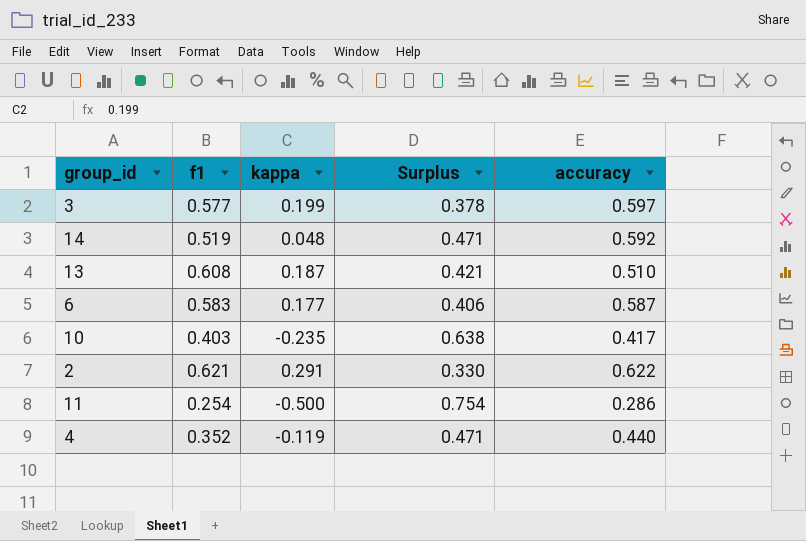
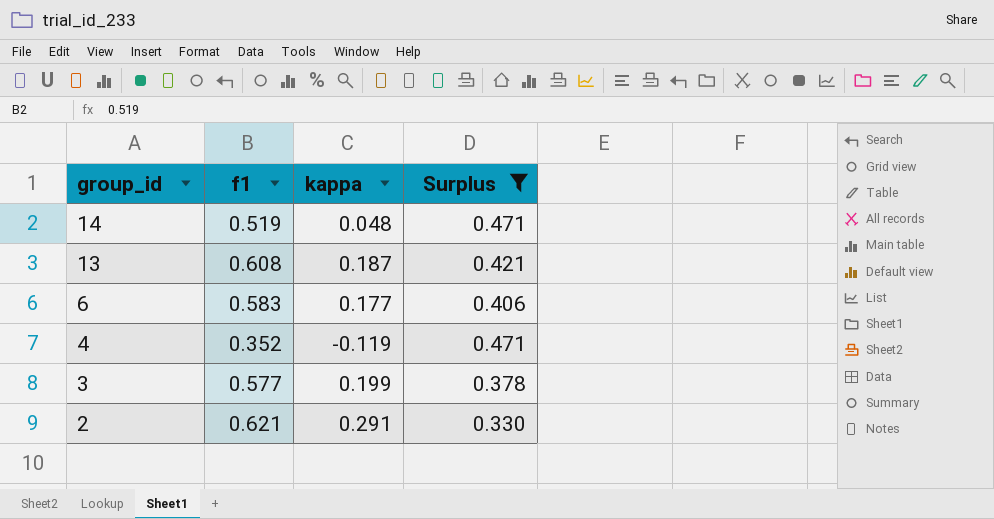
filter: none -> Surplus <= 0.471
row order: none -> group_id descending
column accuracy | position: 5 -> none

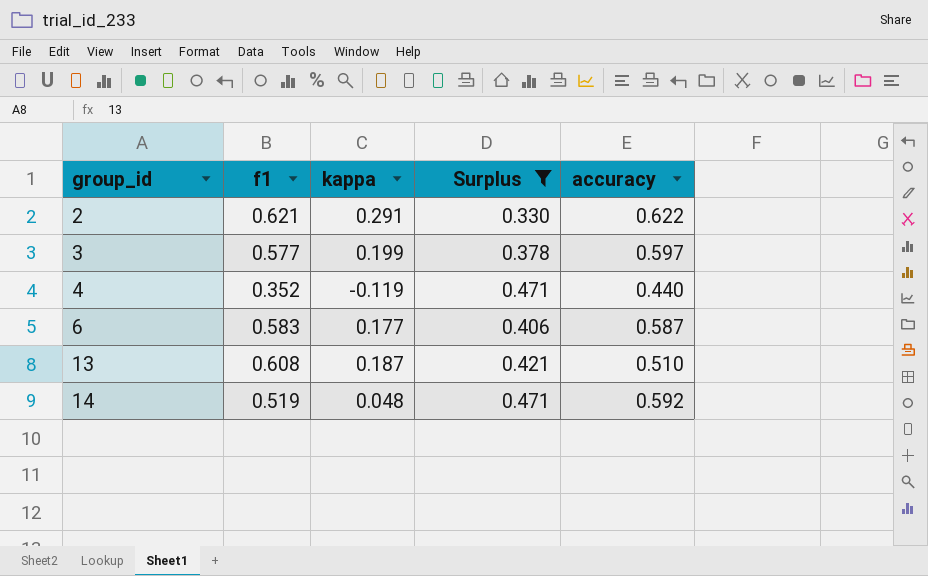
row order: group_id descending -> group_id ascending
column accuracy | position: none -> 5

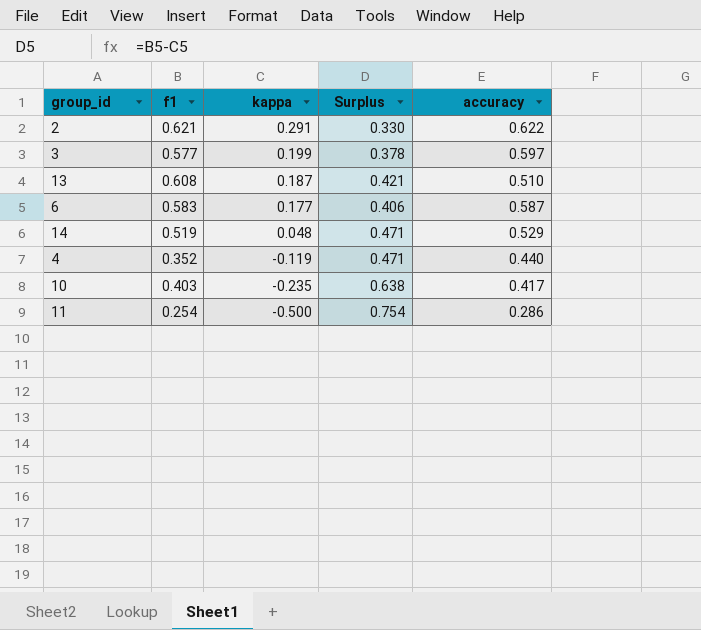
filter: Surplus <= 0.471 -> none
row order: group_id ascending -> kappa descending
14 | accuracy: 0.592 -> 0.529

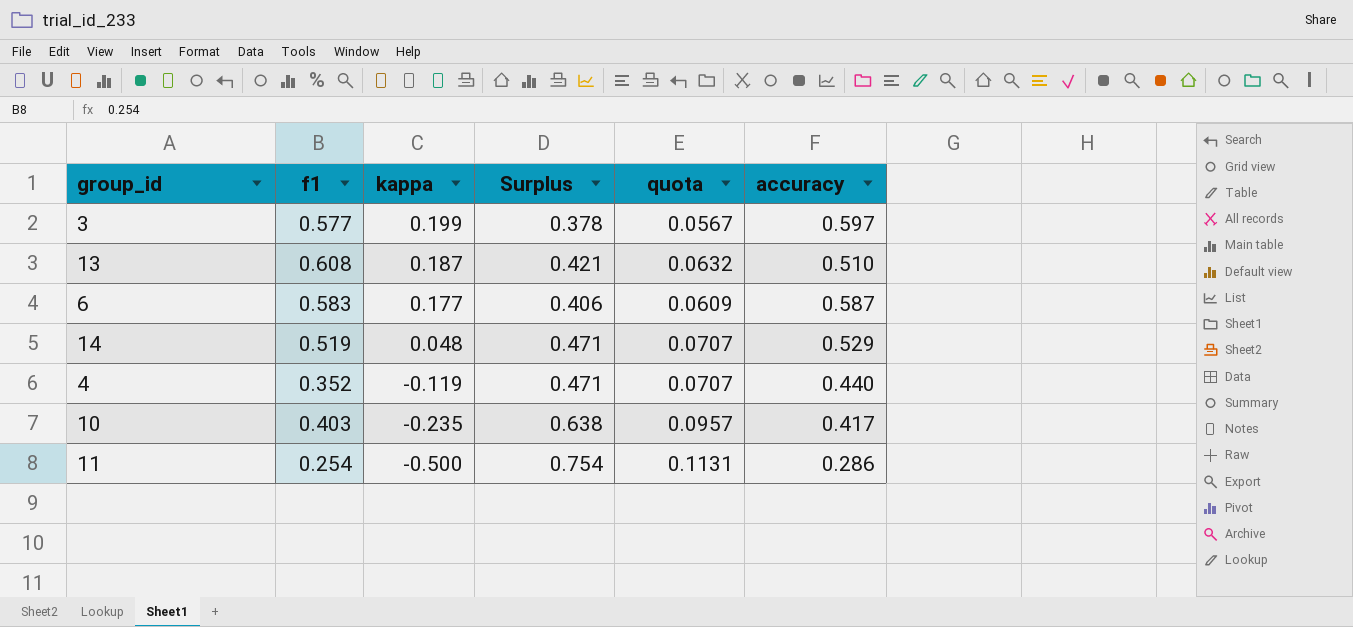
column quota | formula: none -> [Surplus] * 0.15
row 2: 0.621 | 0.291 | 0.330 | 0.622 -> none

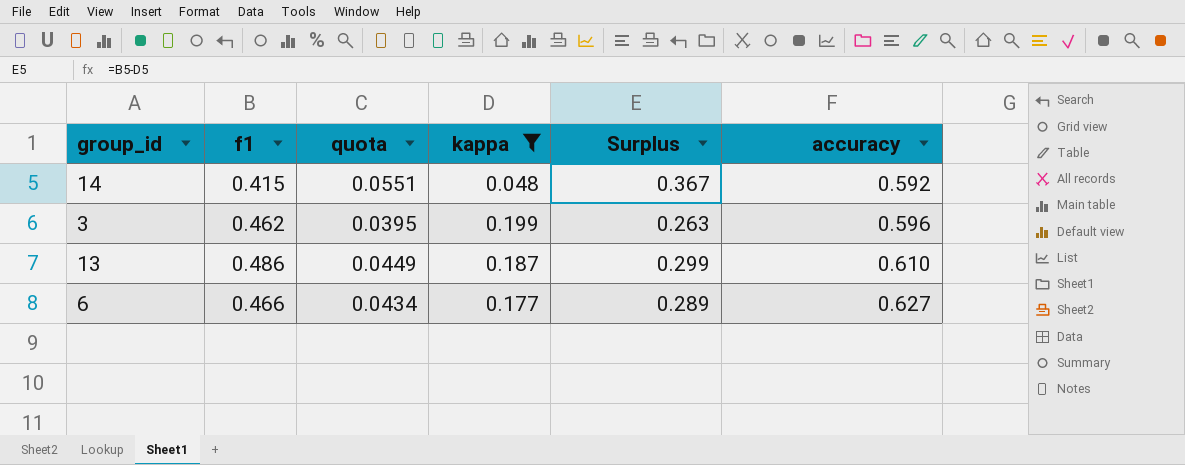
filter: none -> kappa >= 0.048
row order: kappa descending -> accuracy ascending
column quota | position: 5 -> 3
14 | f1: 0.519 -> 0.415
14 | quota: 0.0707 -> 0.0551
14 | Surplus: 0.471 -> 0.367
14 | accuracy: 0.529 -> 0.592
3 | f1: 0.577 -> 0.462
3 | quota: 0.0567 -> 0.0395
3 | Surplus: 0.378 -> 0.263
3 | accuracy: 0.597 -> 0.596
13 | f1: 0.608 -> 0.486
13 | quota: 0.0632 -> 0.0449
13 | Surplus: 0.421 -> 0.299
13 | accuracy: 0.510 -> 0.610
6 | f1: 0.583 -> 0.466
6 | quota: 0.0609 -> 0.0434
6 | Surplus: 0.406 -> 0.289
6 | accuracy: 0.587 -> 0.627

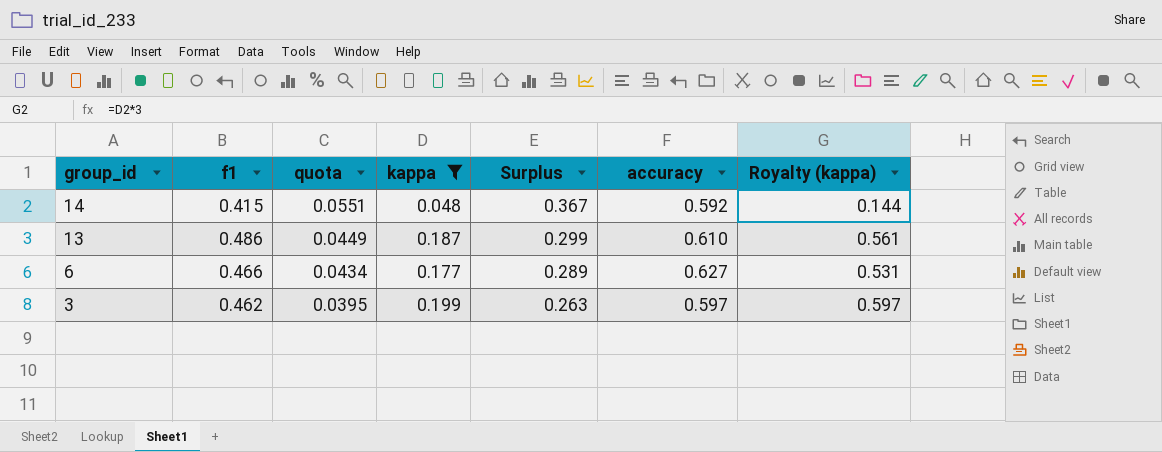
row order: accuracy ascending -> group_id descending
column Royalty (kappa) | formula: none -> [kappa] * 3
3 | accuracy: 0.596 -> 0.597

